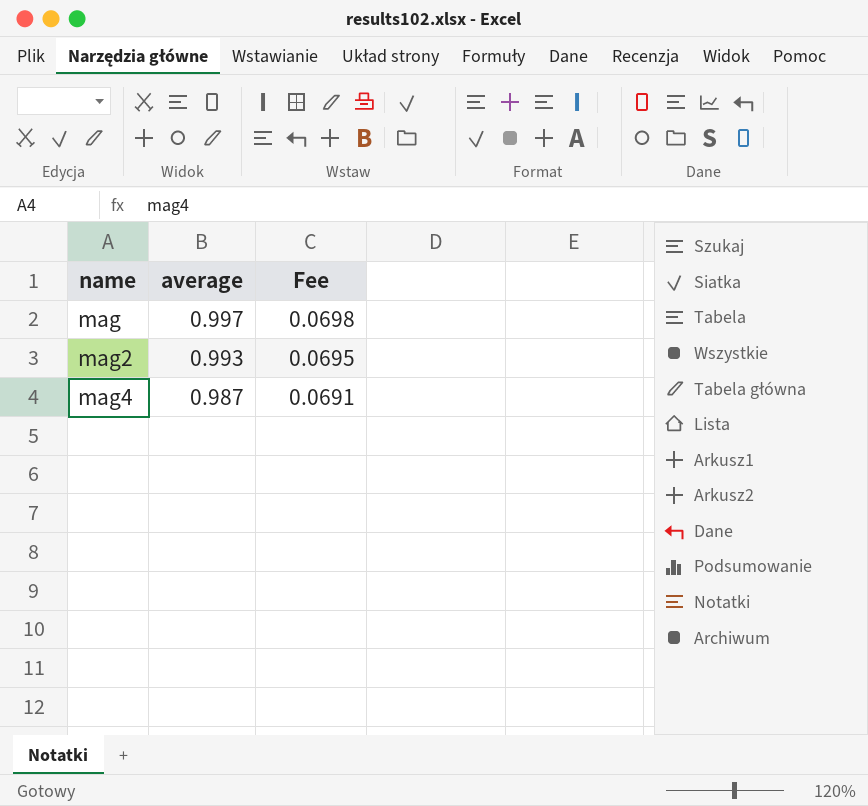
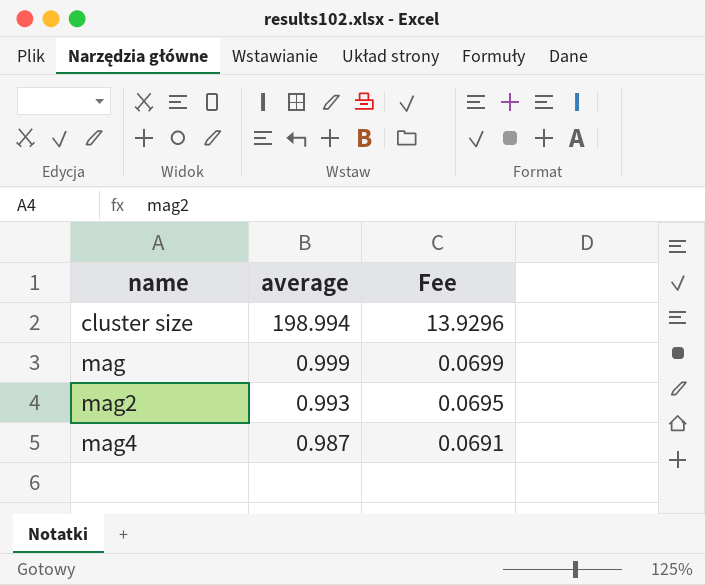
row cluster size: none -> 198.994 | 13.9296
mag | average: 0.997 -> 0.999
mag | Fee: 0.0698 -> 0.0699

